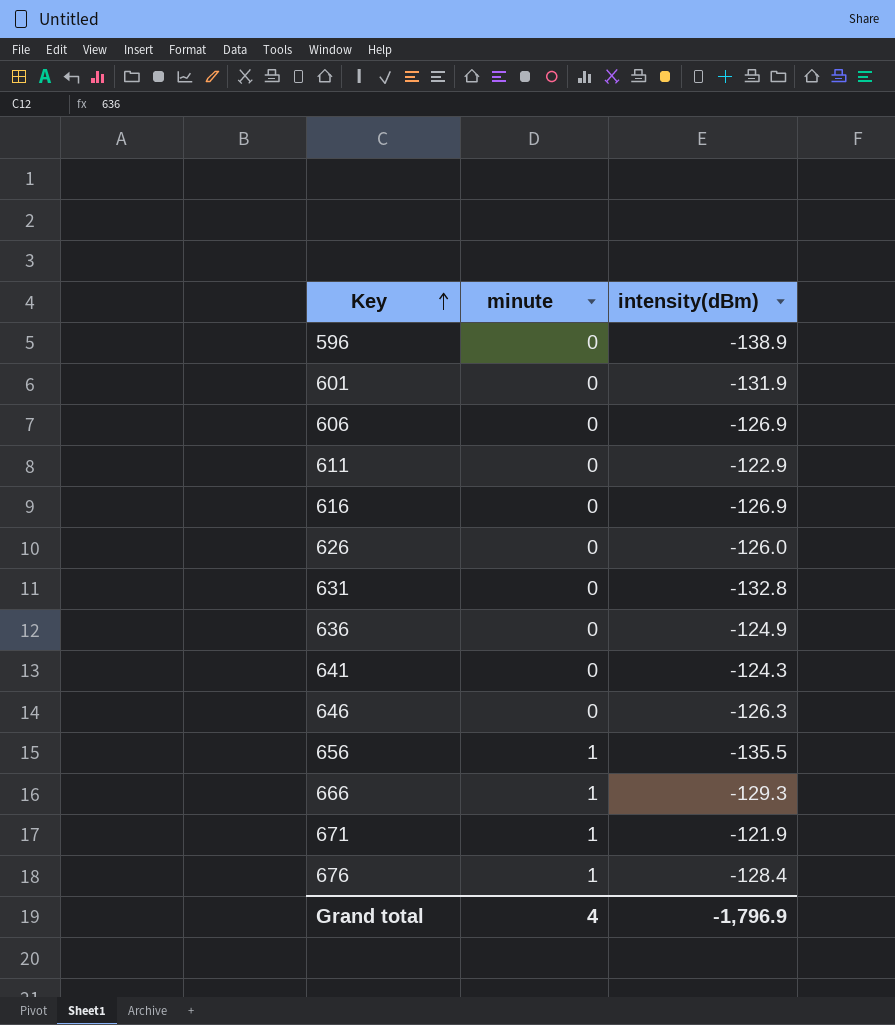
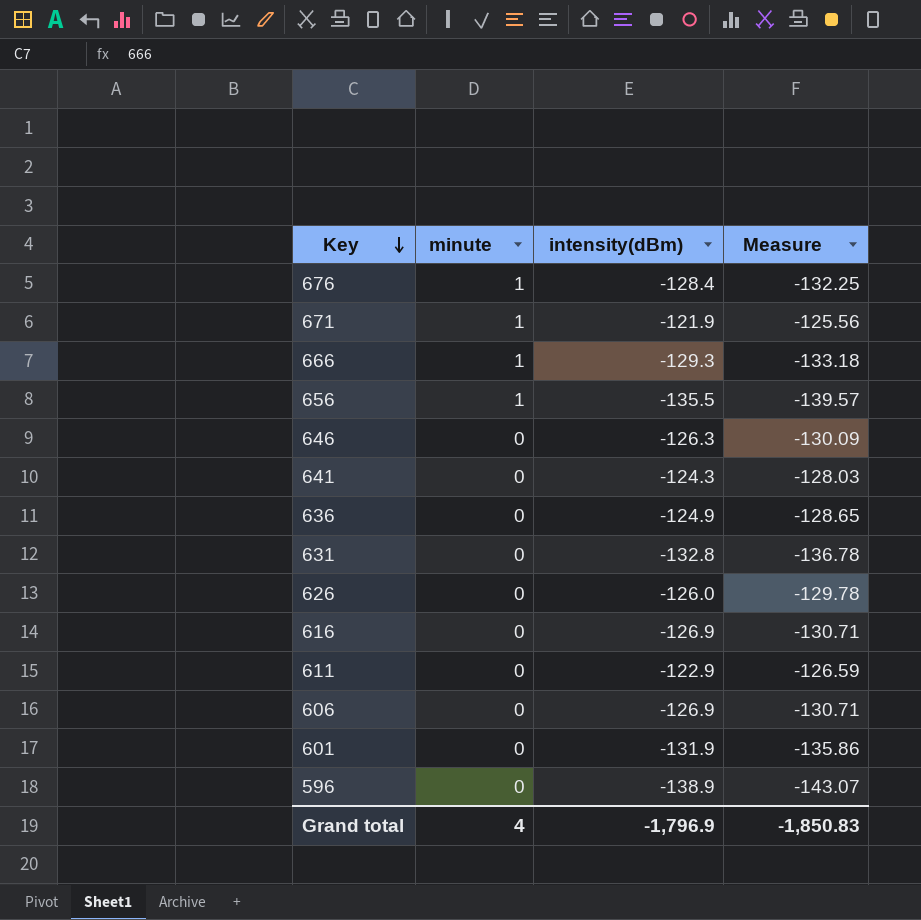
row order: Key ascending -> Key descending
column Measure | formula: none -> [intensity(dBm)] * 1.03

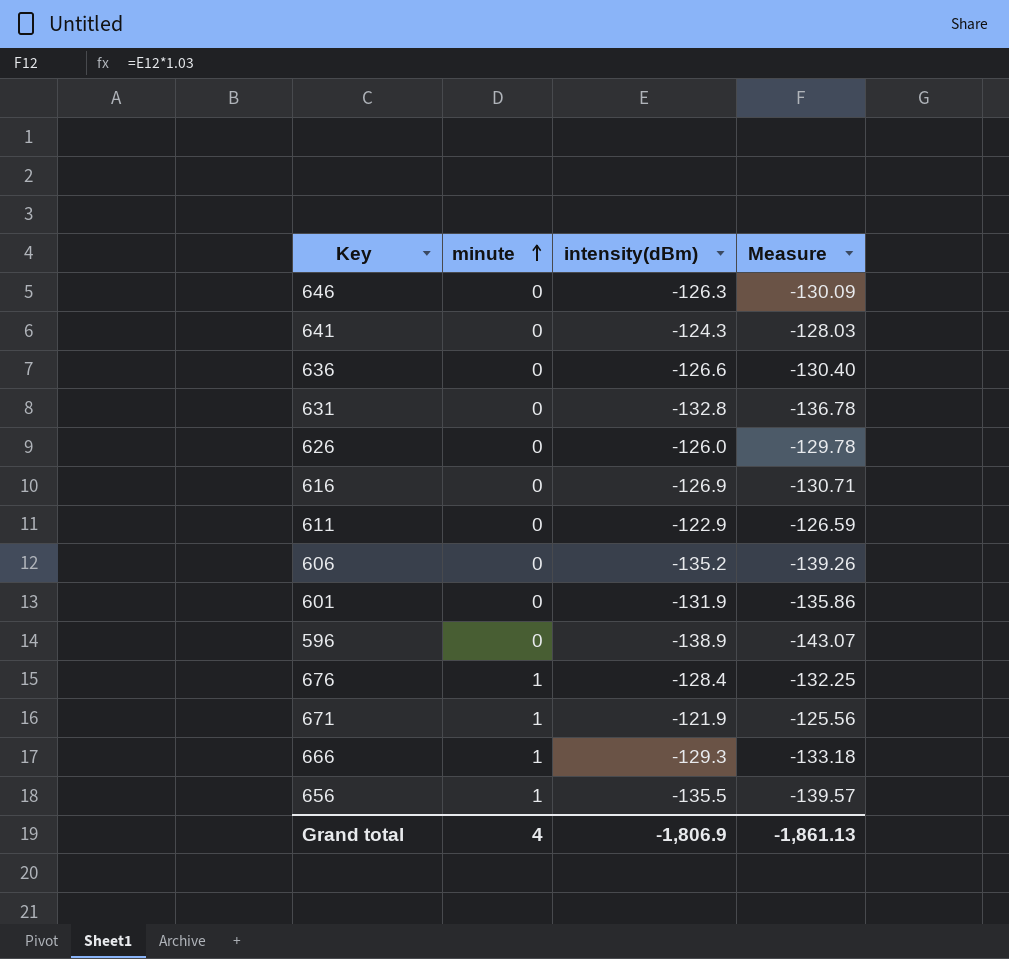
row order: Key descending -> minute ascending
636 | intensity(dBm): -124.9 -> -126.6
636 | Measure: -128.65 -> -130.40
606 | intensity(dBm): -126.9 -> -135.2
606 | Measure: -130.71 -> -139.26
Grand total | intensity(dBm): -1,796.9 -> -1,806.9
Grand total | Measure: -1,850.83 -> -1,861.13

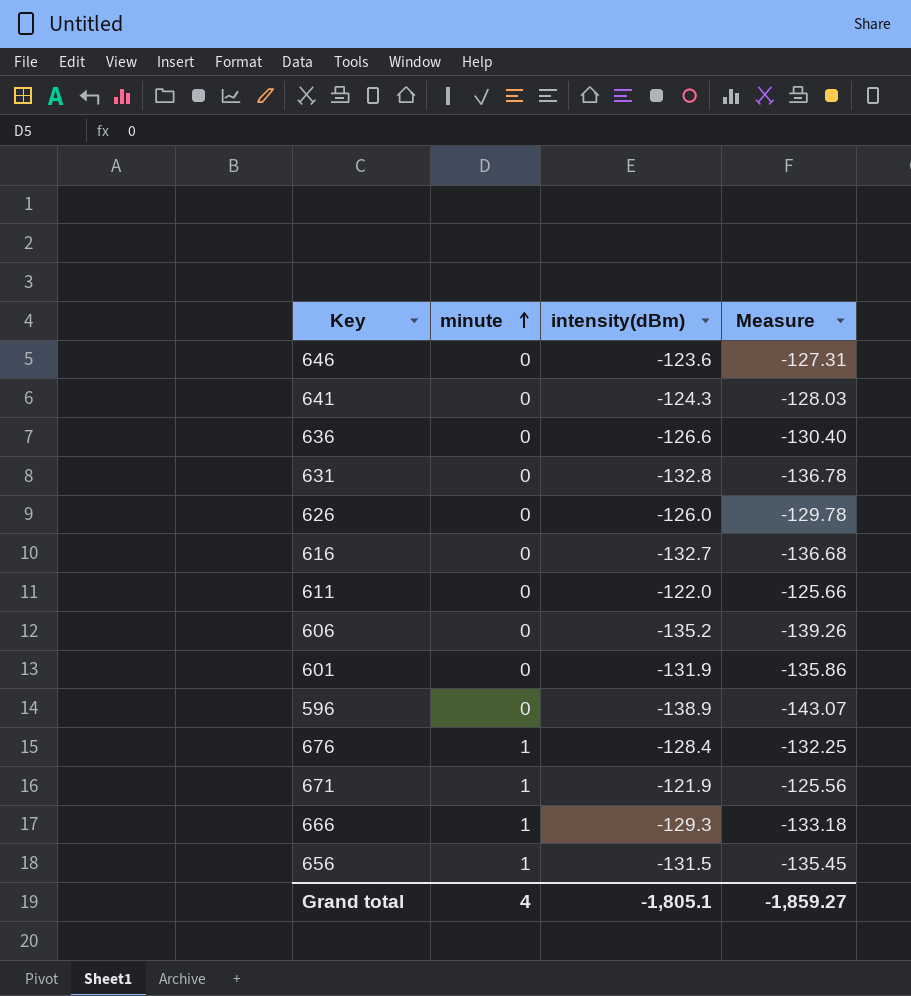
646 | intensity(dBm): -126.3 -> -123.6
646 | Measure: -130.09 -> -127.31
616 | intensity(dBm): -126.9 -> -132.7
616 | Measure: -130.71 -> -136.68
611 | intensity(dBm): -122.9 -> -122.0
611 | Measure: -126.59 -> -125.66
656 | intensity(dBm): -135.5 -> -131.5
656 | Measure: -139.57 -> -135.45
Grand total | intensity(dBm): -1,806.9 -> -1,805.1
Grand total | Measure: -1,861.13 -> -1,859.27

